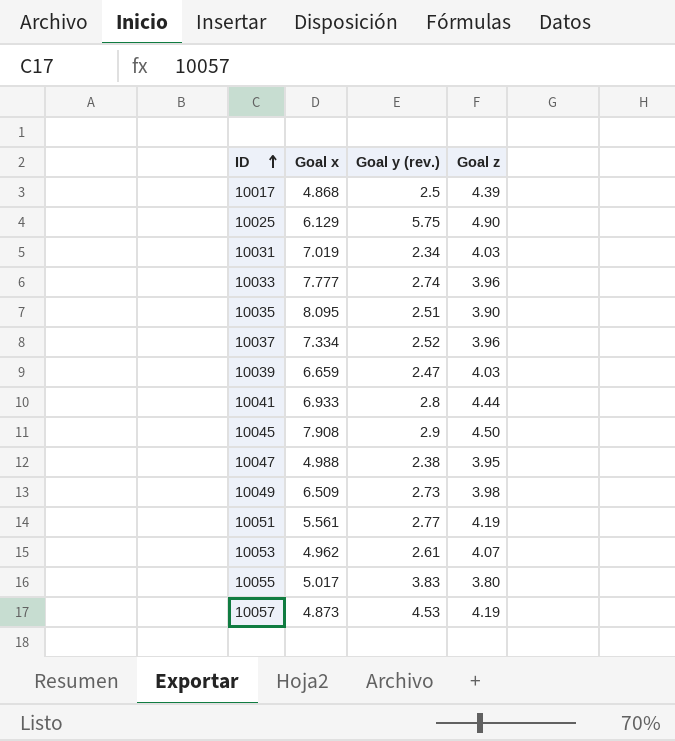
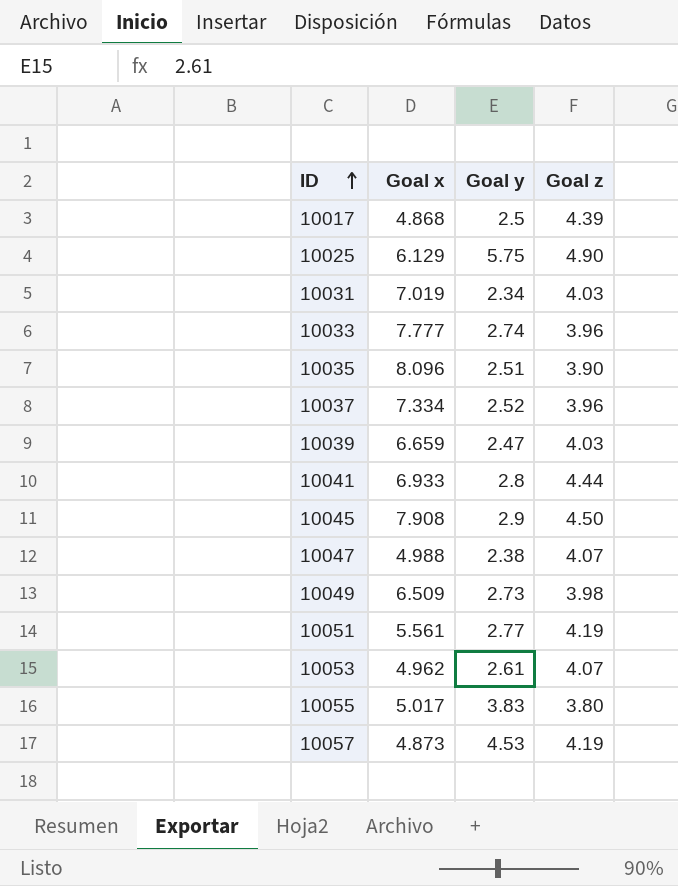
column name: Goal y (rev.) -> Goal y
10035 | Goal x: 8.095 -> 8.096
10047 | Goal z: 3.95 -> 4.07

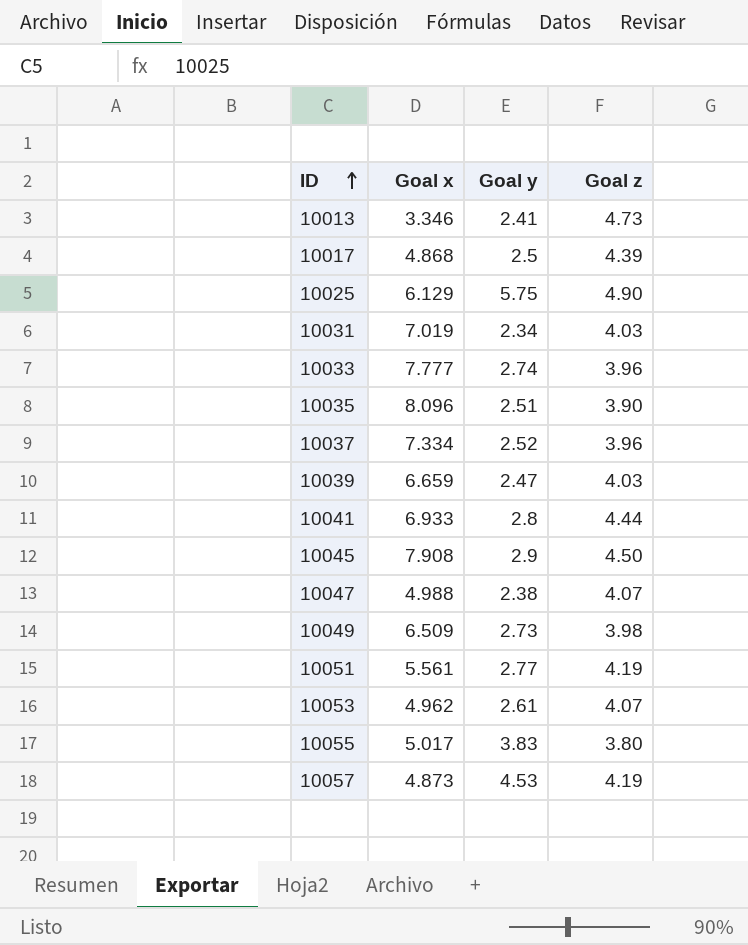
row 10013: none -> 3.346 | 2.41 | 4.73

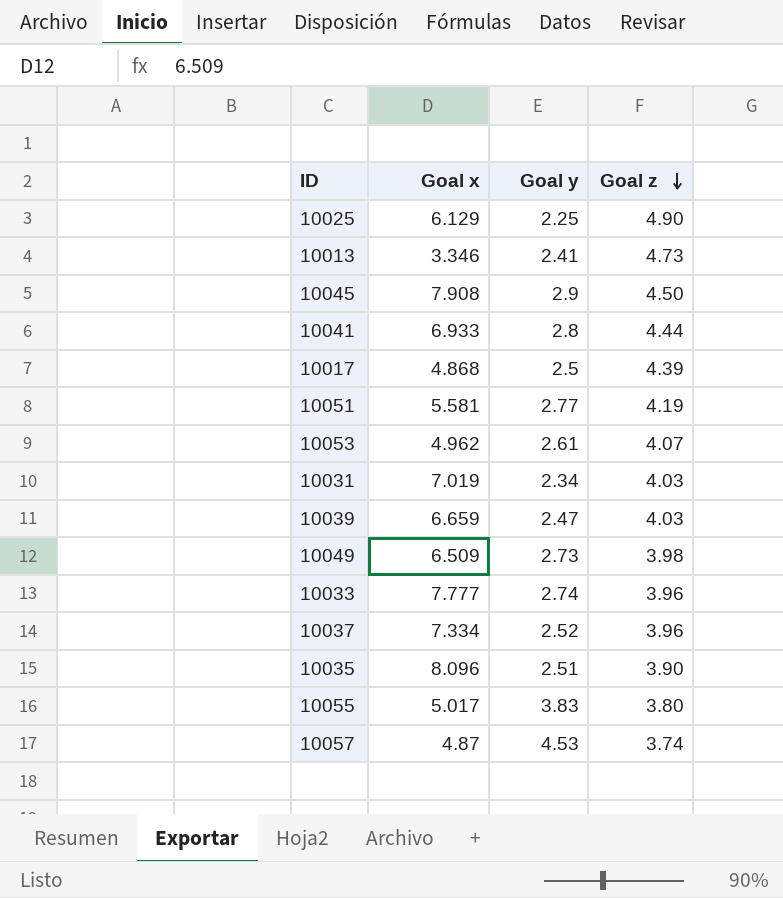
row order: ID ascending -> Goal z descending
row 10047: 4.988 | 2.38 | 4.07 -> none
10025 | Goal y: 5.75 -> 2.25
10051 | Goal x: 5.561 -> 5.581
10057 | Goal x: 4.873 -> 4.87
10057 | Goal z: 4.19 -> 3.74

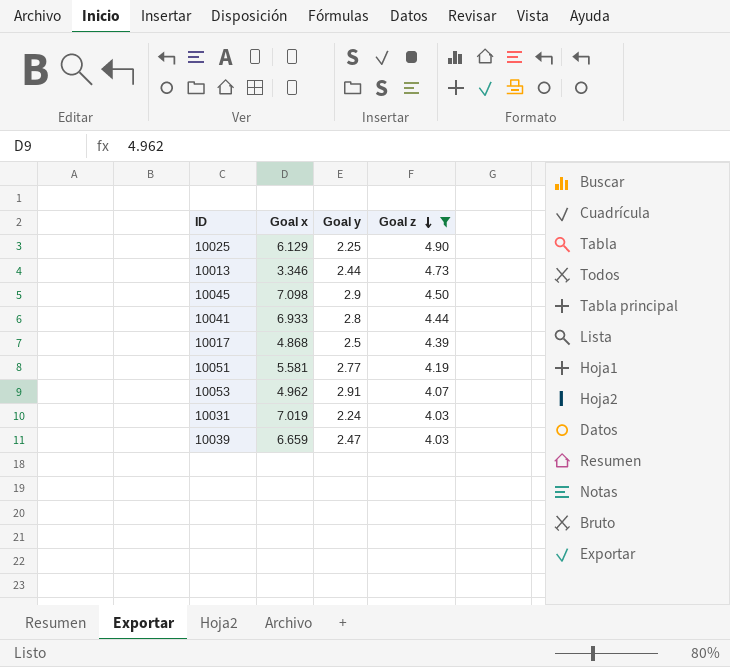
filter: none -> Goal z >= 4.03
10013 | Goal y: 2.41 -> 2.44
10045 | Goal x: 7.908 -> 7.098
10053 | Goal y: 2.61 -> 2.91
10031 | Goal y: 2.34 -> 2.24

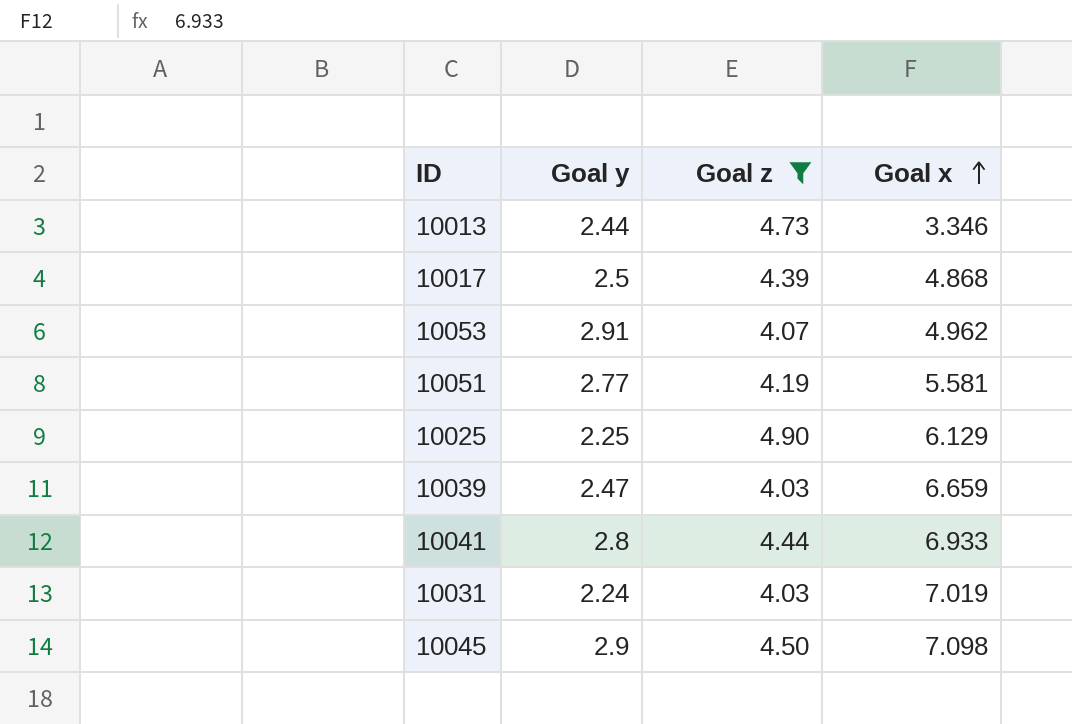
row order: Goal z descending -> Goal x ascending
column Goal x | position: 2 -> 4

